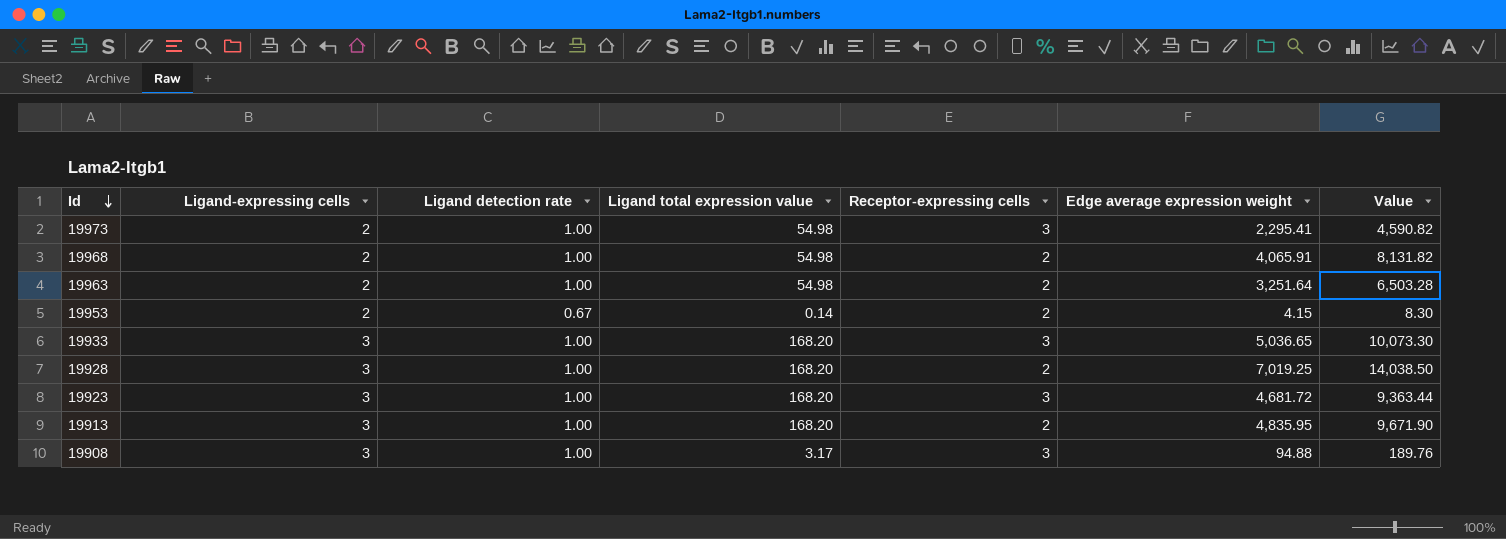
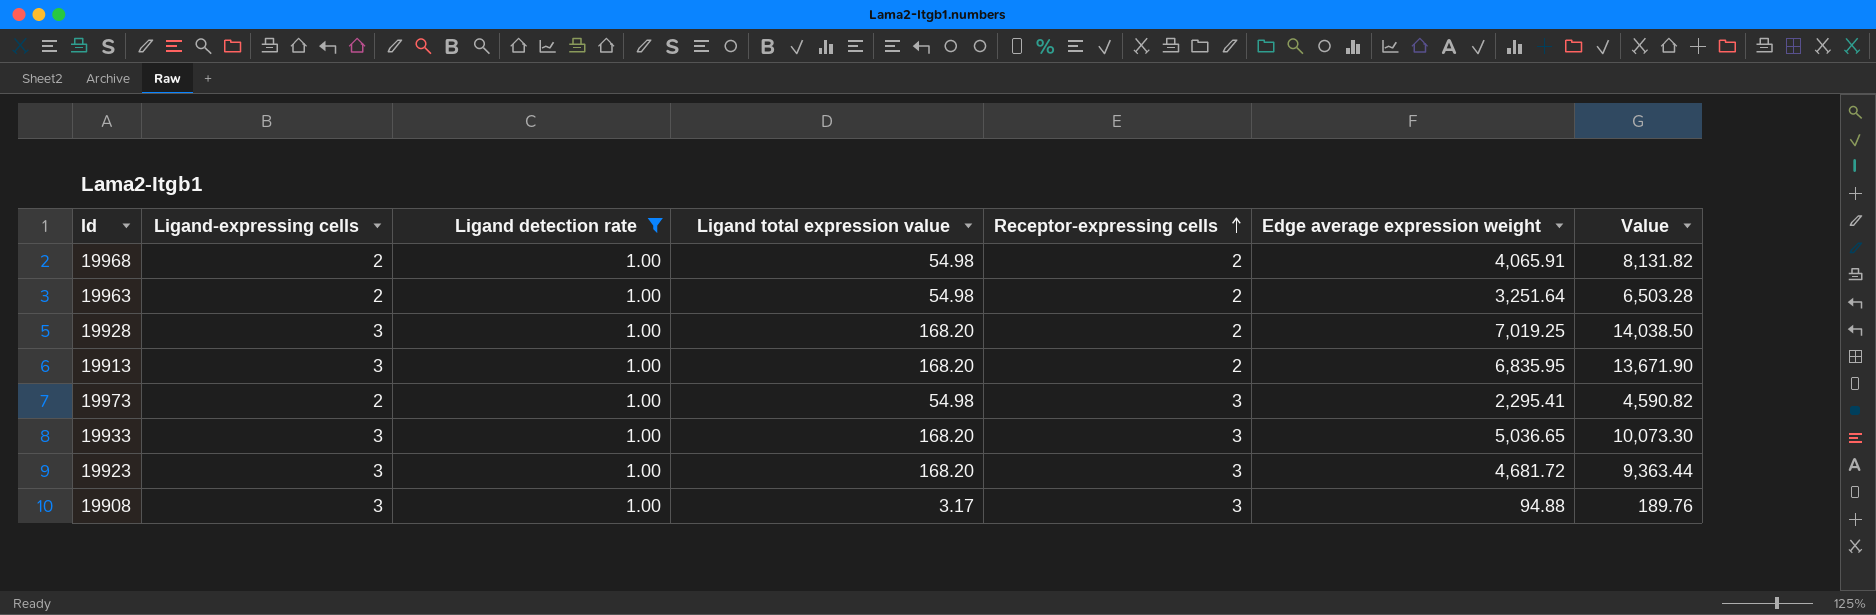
filter: none -> Ligand detection rate = 1.00
row order: Id descending -> Receptor-expressing cells ascending
19913 | Edge average expression weight: 4,835.95 -> 6,835.95
19913 | Value: 9,671.90 -> 13,671.90

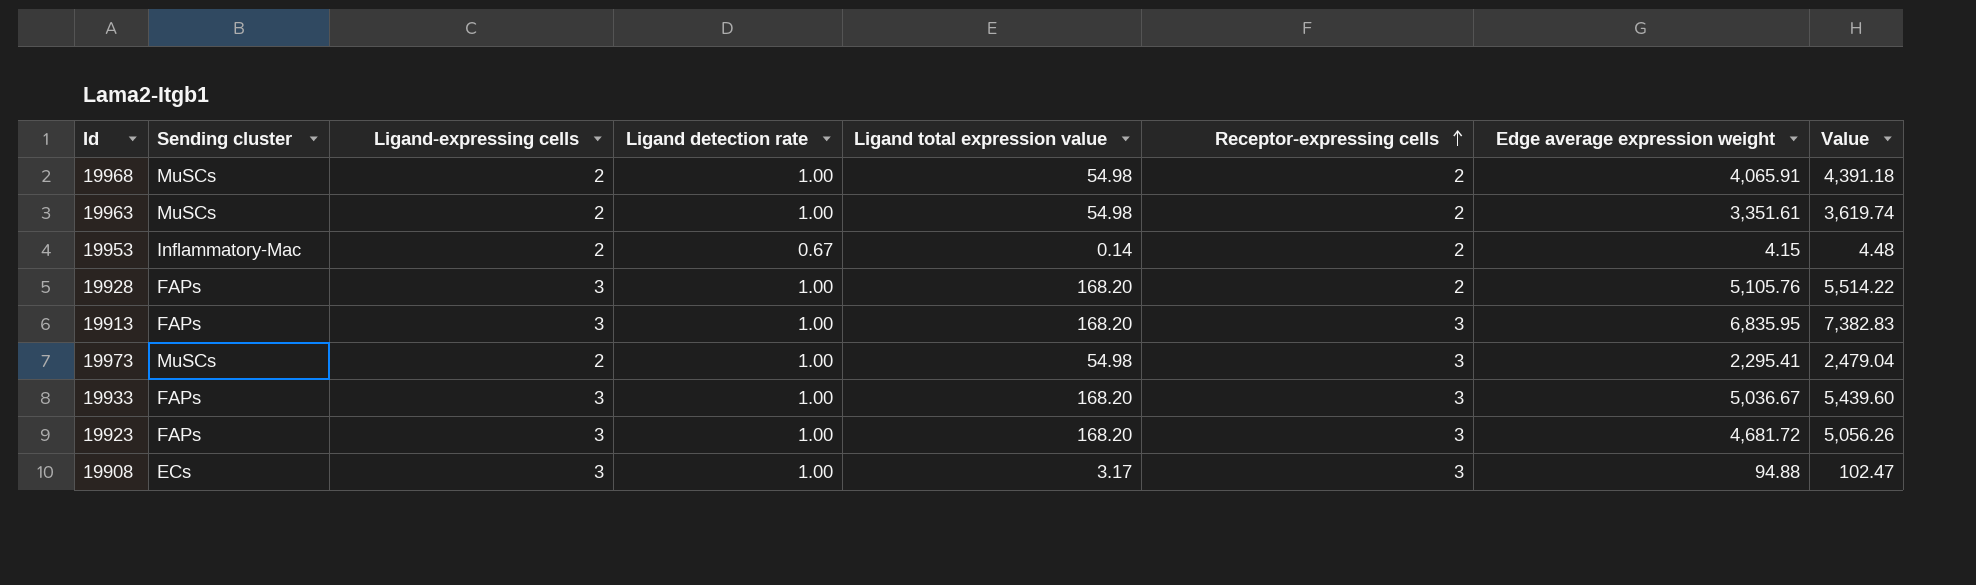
filter: Ligand detection rate = 1.00 -> none
column Sending cluster | position: none -> 2
column Value | formula: [Edge average expression weight] * 2 -> [Edge average expression weight] * 1.08
19963 | Edge average expression weight: 3,251.64 -> 3,351.61
19928 | Edge average expression weight: 7,019.25 -> 5,105.76
19913 | Receptor-expressing cells: 2 -> 3
19933 | Edge average expression weight: 5,036.65 -> 5,036.67

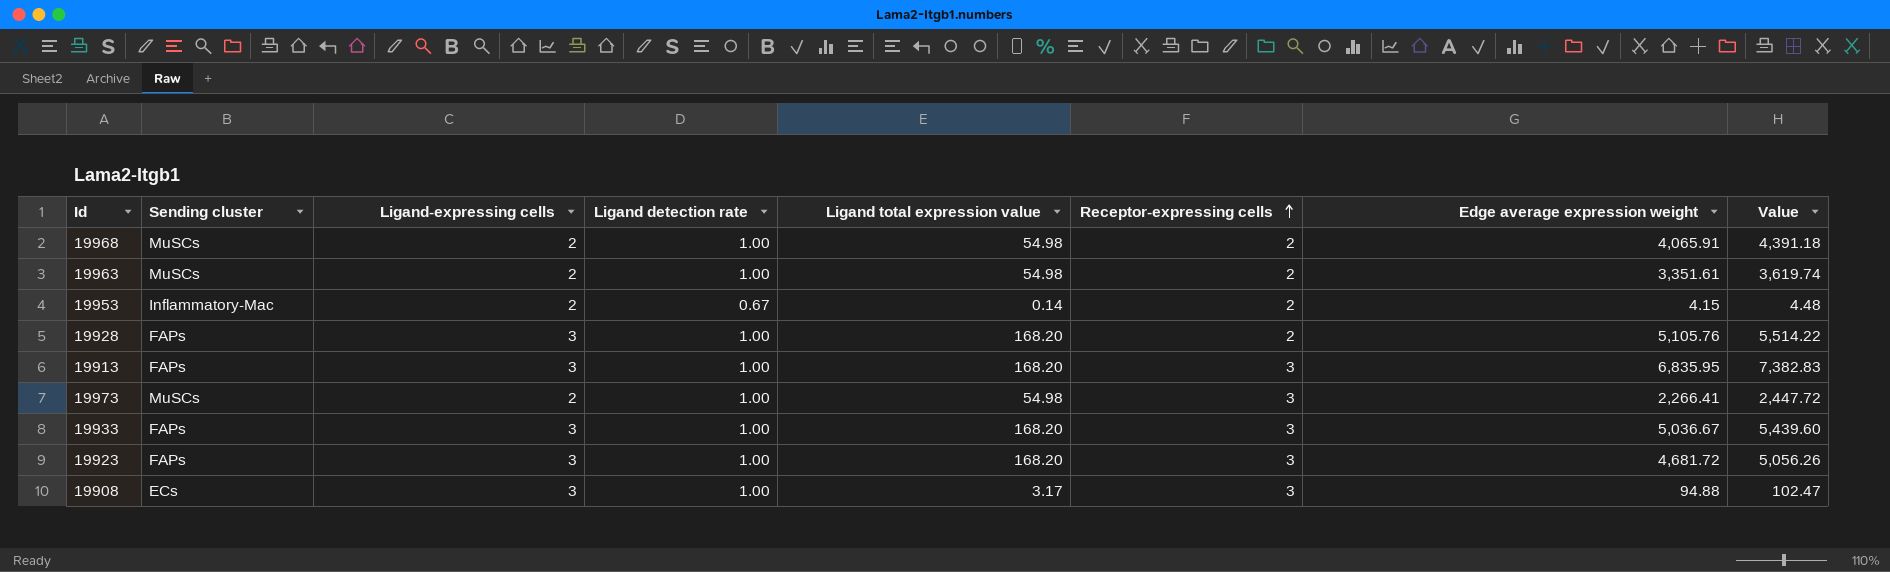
19973 | Edge average expression weight: 2,295.41 -> 2,266.41
19973 | Value: 2,479.04 -> 2,447.72

